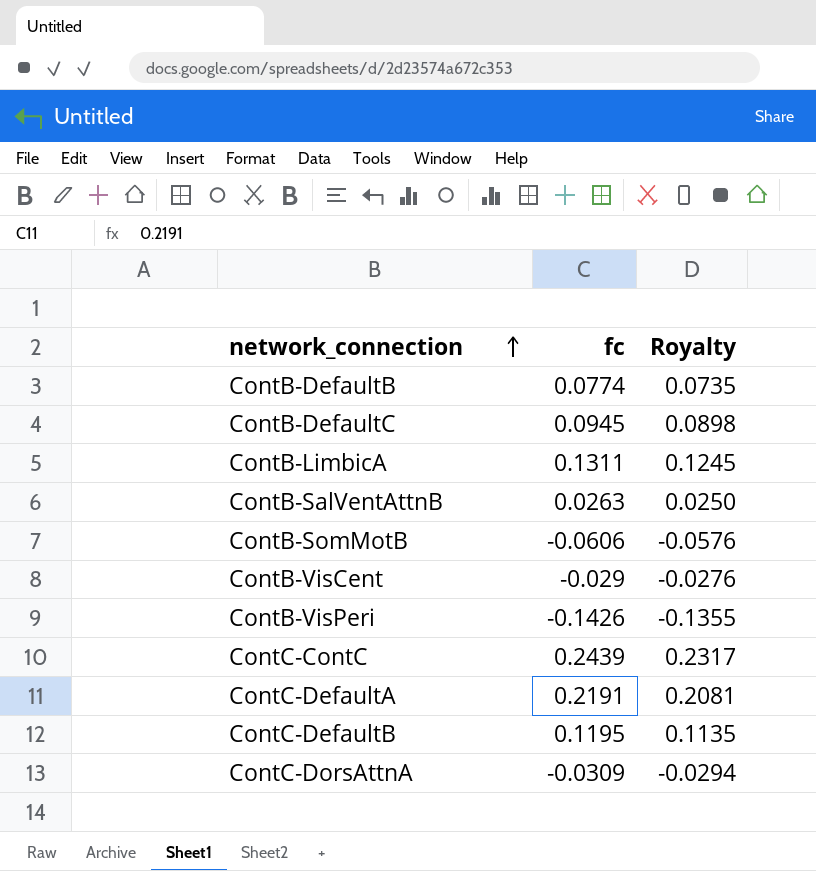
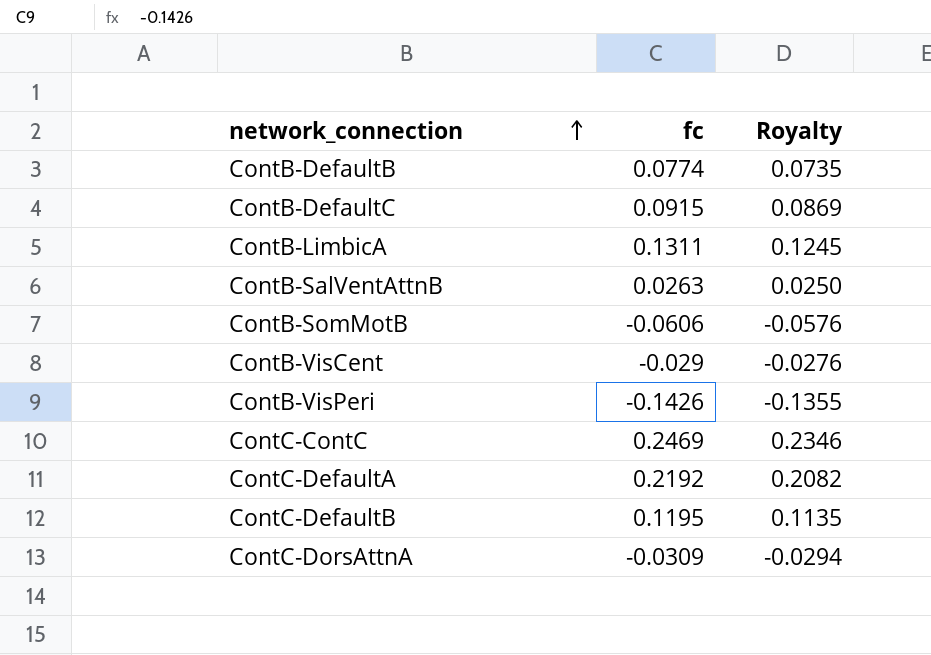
ContB-DefaultC | fc: 0.0945 -> 0.0915
ContB-DefaultC | Royalty: 0.0898 -> 0.0869
ContC-ContC | fc: 0.2439 -> 0.2469
ContC-ContC | Royalty: 0.2317 -> 0.2346
ContC-DefaultA | fc: 0.2191 -> 0.2192
ContC-DefaultA | Royalty: 0.2081 -> 0.2082

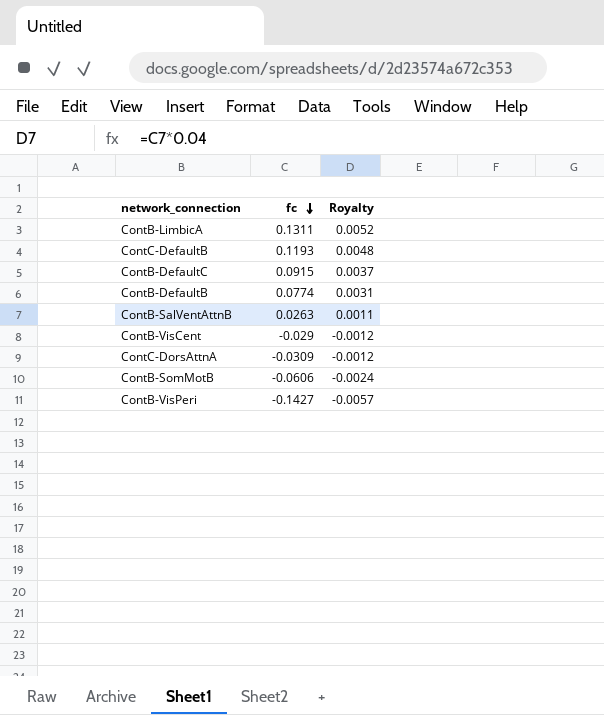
row order: network_connection ascending -> fc descending
column Royalty | formula: [fc] * 0.95 -> [fc] * 0.04
row ContC-ContC: 0.2469 | 0.2346 -> none
row ContC-DefaultA: 0.2192 | 0.2082 -> none
ContC-DefaultB | fc: 0.1195 -> 0.1193
ContB-VisPeri | fc: -0.1426 -> -0.1427

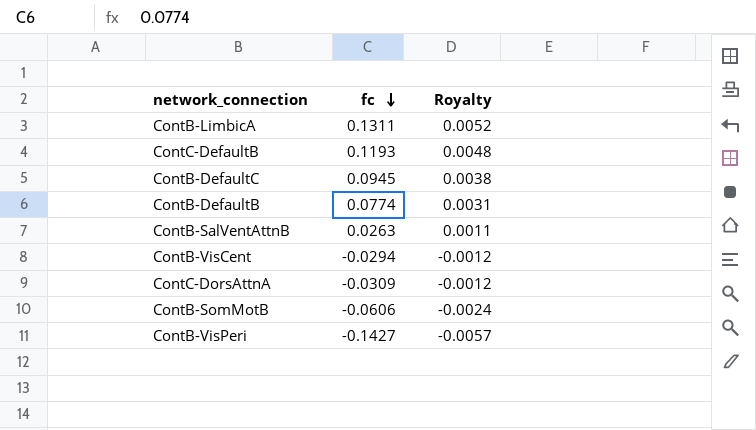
ContB-DefaultC | fc: 0.0915 -> 0.0945
ContB-DefaultC | Royalty: 0.0037 -> 0.0038
ContB-VisCent | fc: -0.029 -> -0.0294

